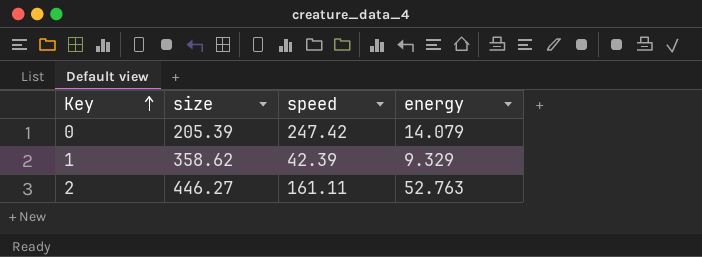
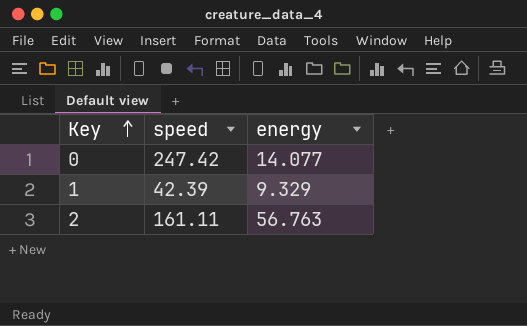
column size | position: 2 -> none
0 | energy: 14.079 -> 14.077
2 | energy: 52.763 -> 56.763

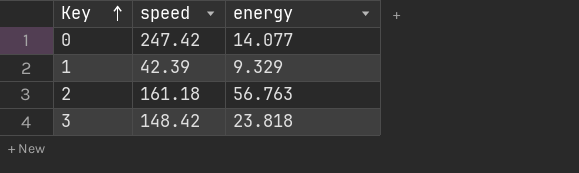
2 | speed: 161.11 -> 161.18
row 3: none -> 148.42 | 23.818

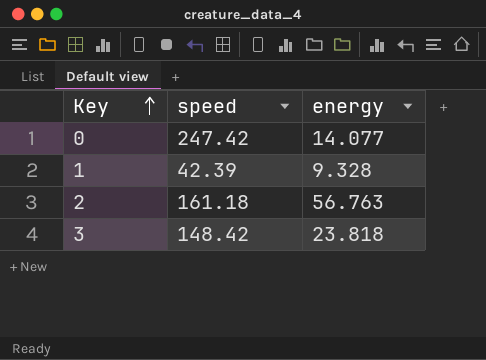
1 | energy: 9.329 -> 9.328

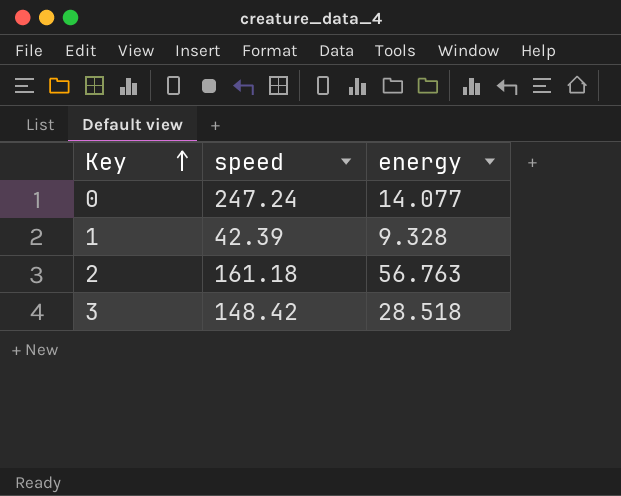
0 | speed: 247.42 -> 247.24
3 | energy: 23.818 -> 28.518

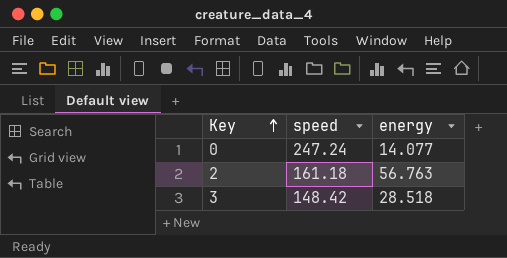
row 1: 42.39 | 9.328 -> none

